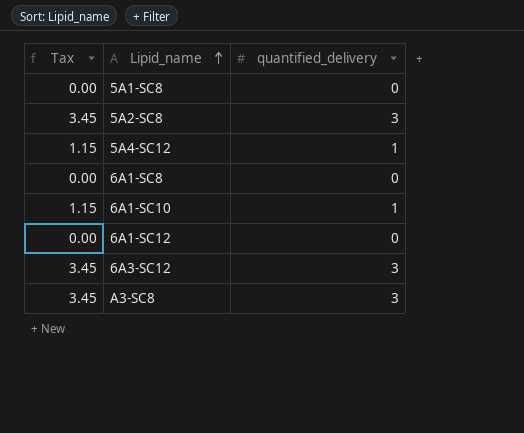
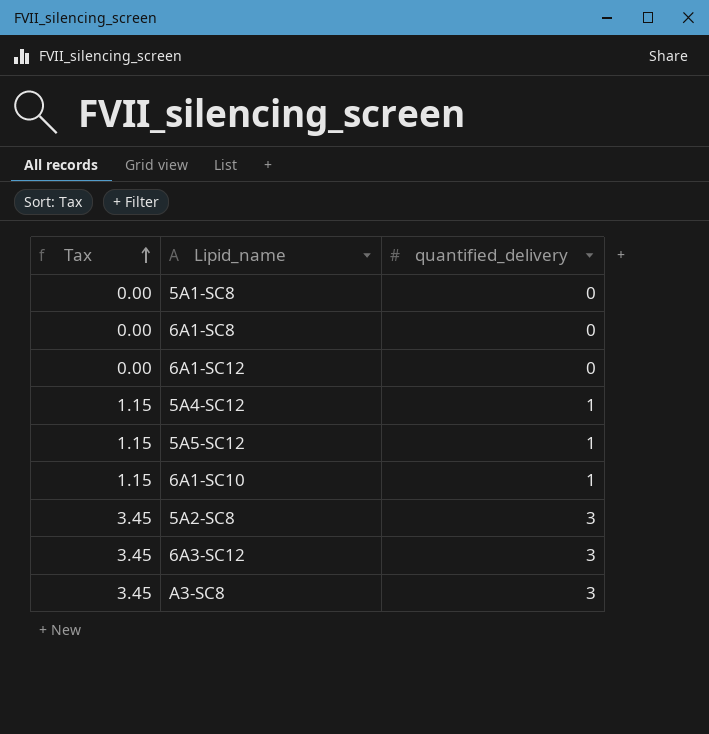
row order: Lipid_name ascending -> Tax ascending
row 5A5-SC12: none -> 1.15 | 1

